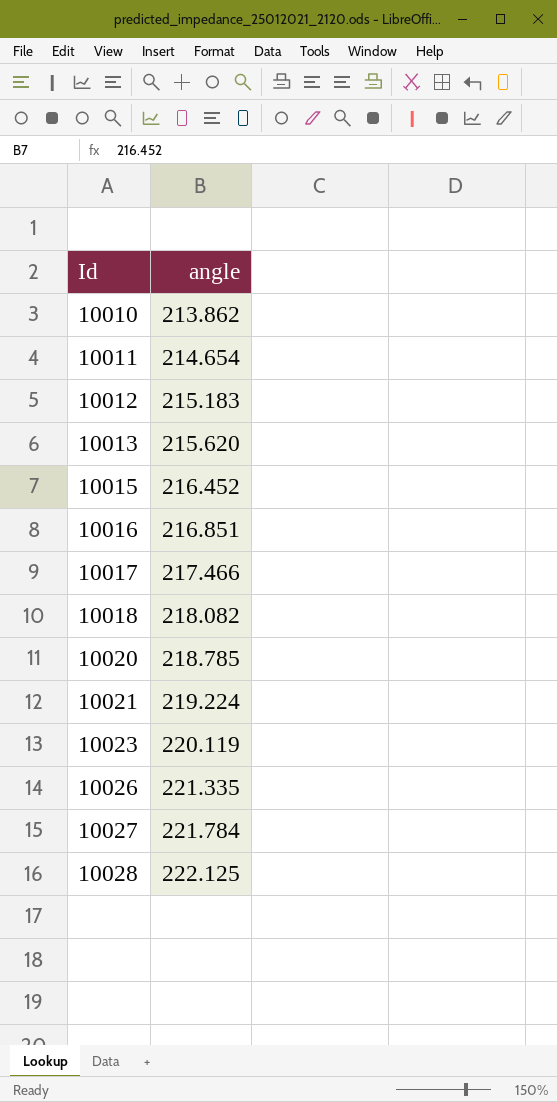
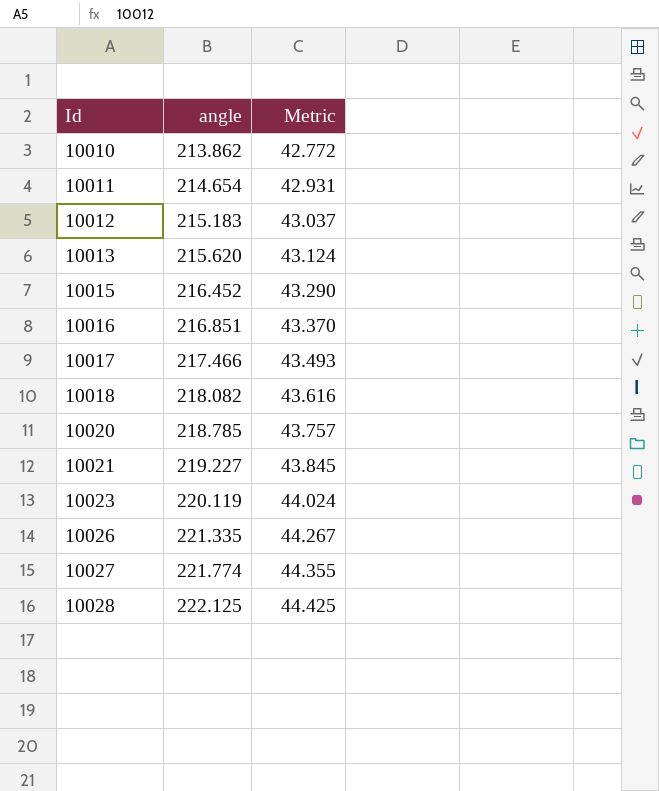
column Metric | formula: none -> [angle] * 0.2
10021 | angle: 219.224 -> 219.227
10027 | angle: 221.784 -> 221.774

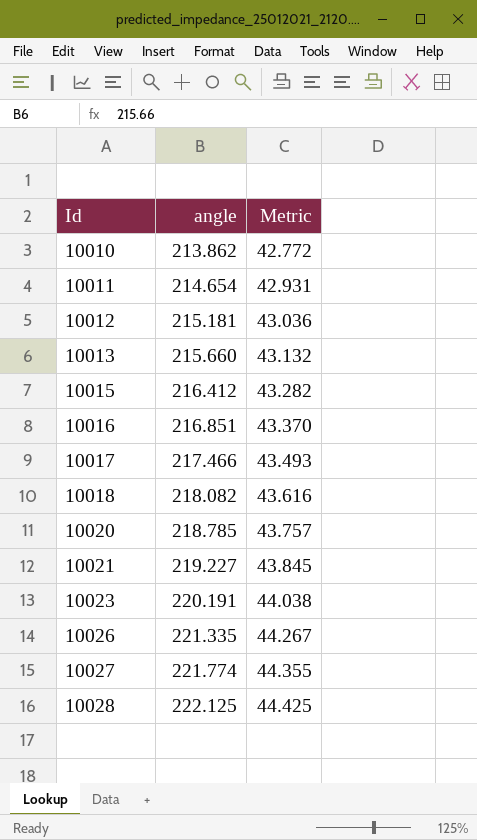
10012 | angle: 215.183 -> 215.181
10012 | Metric: 43.037 -> 43.036
10013 | angle: 215.620 -> 215.660
10013 | Metric: 43.124 -> 43.132
10015 | angle: 216.452 -> 216.412
10015 | Metric: 43.290 -> 43.282
10023 | angle: 220.119 -> 220.191
10023 | Metric: 44.024 -> 44.038

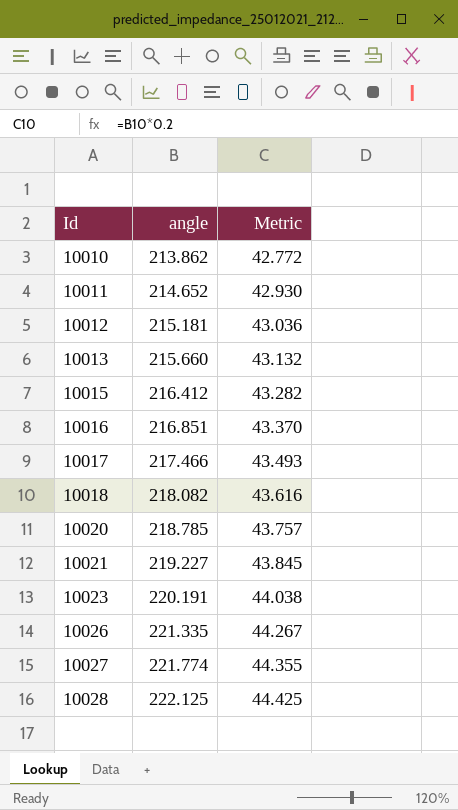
10011 | angle: 214.654 -> 214.652
10011 | Metric: 42.931 -> 42.930

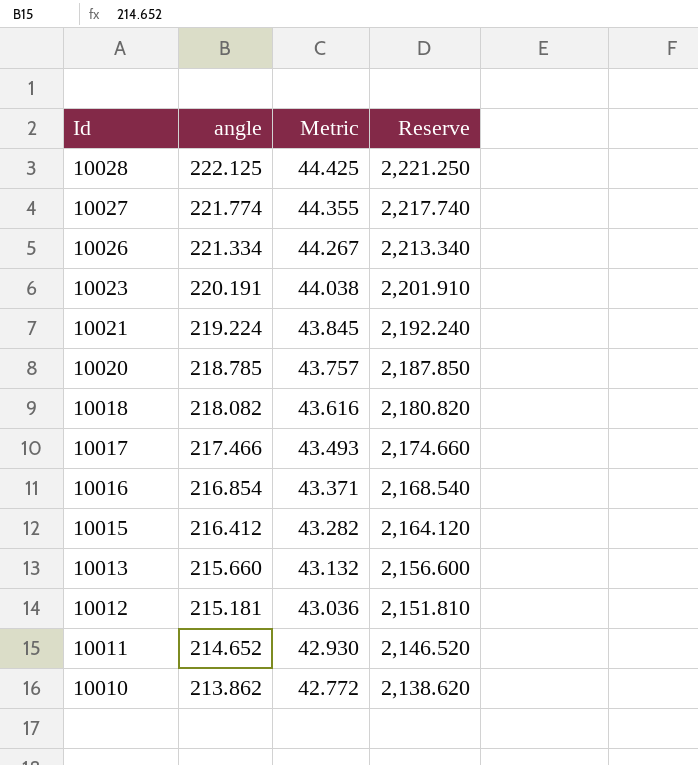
row order: Id ascending -> Id descending
column Reserve | formula: none -> [angle] * 10
10026 | angle: 221.335 -> 221.334
10021 | angle: 219.227 -> 219.224
10016 | angle: 216.851 -> 216.854
10016 | Metric: 43.370 -> 43.371

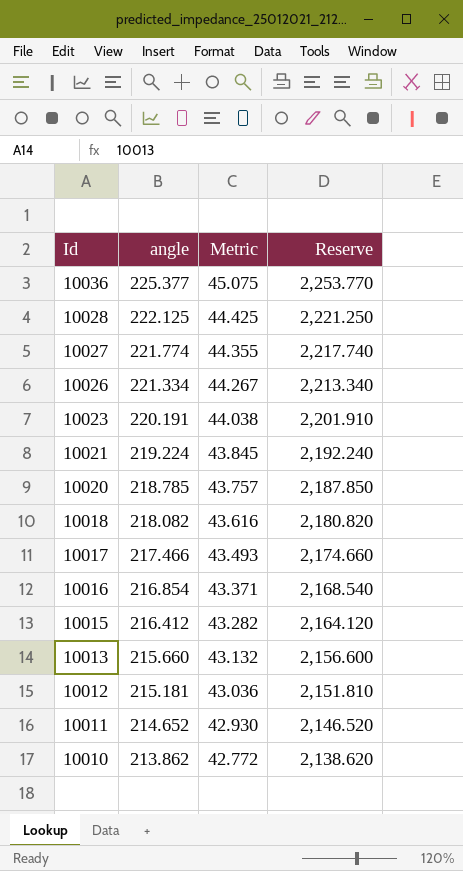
row 10036: none -> 225.377 | 45.075 | 2,253.770

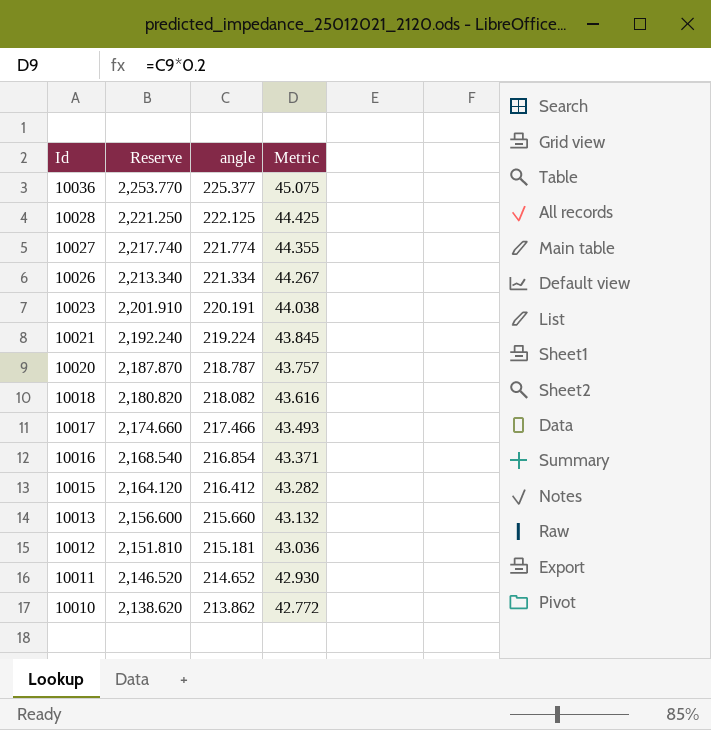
column Reserve | position: 4 -> 2
10020 | Reserve: 2,187.850 -> 2,187.870
10020 | angle: 218.785 -> 218.787

